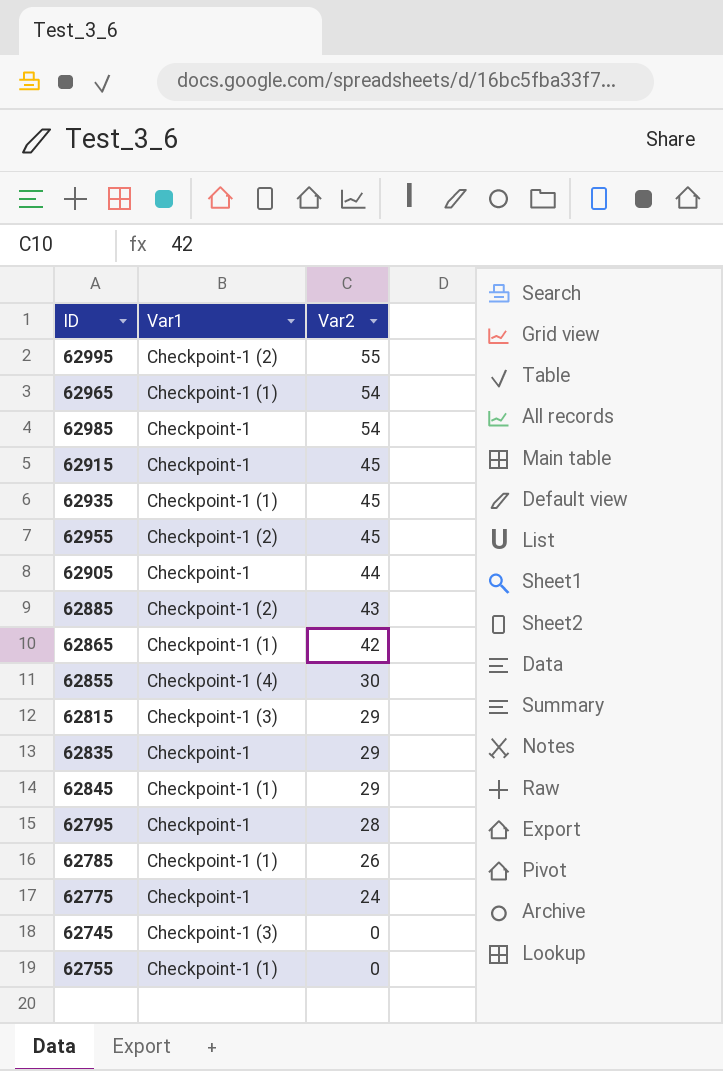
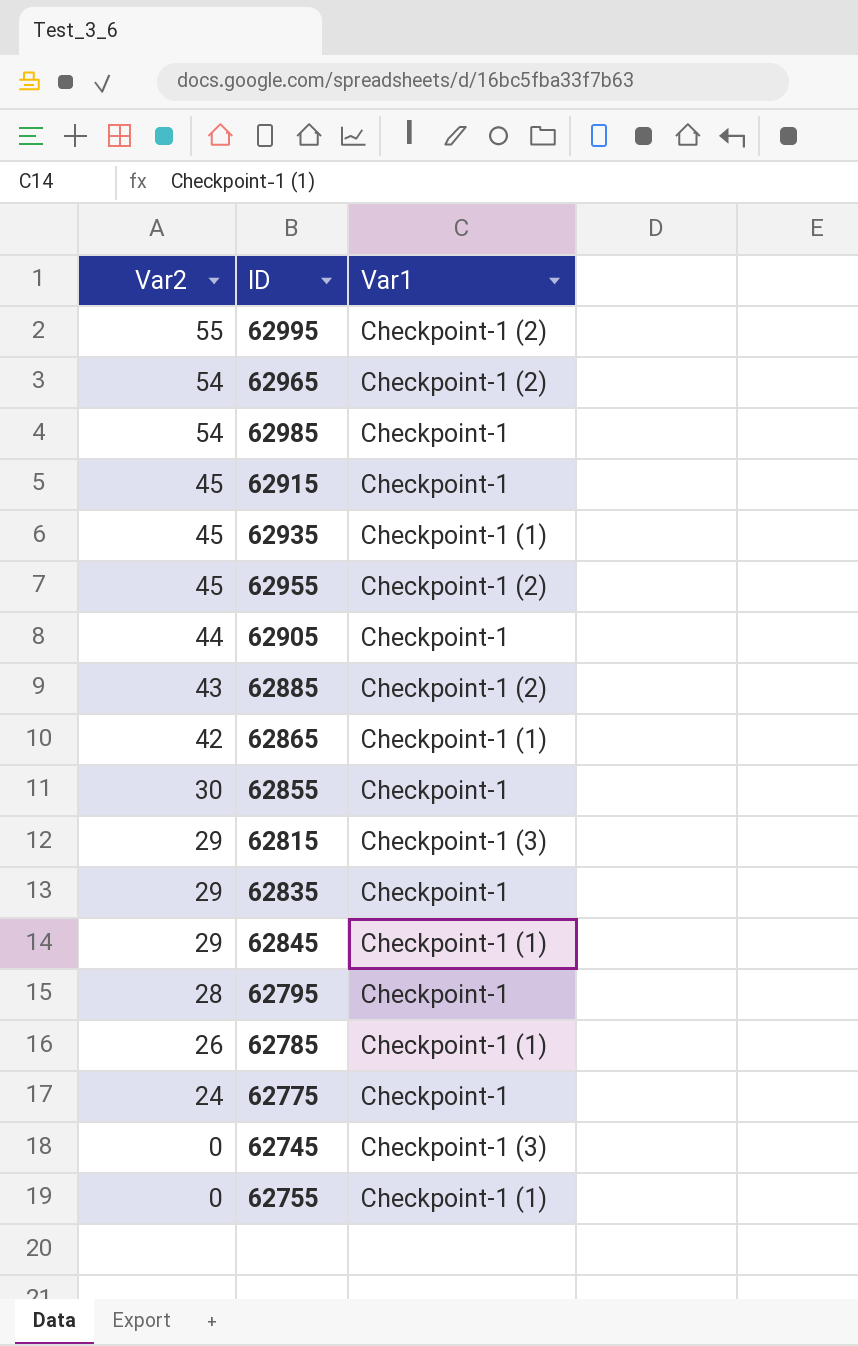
column Var2 | position: 3 -> 1
62965 | Var1: Checkpoint-1 (1) -> Checkpoint-1 (2)
62855 | Var1: Checkpoint-1 (4) -> Checkpoint-1

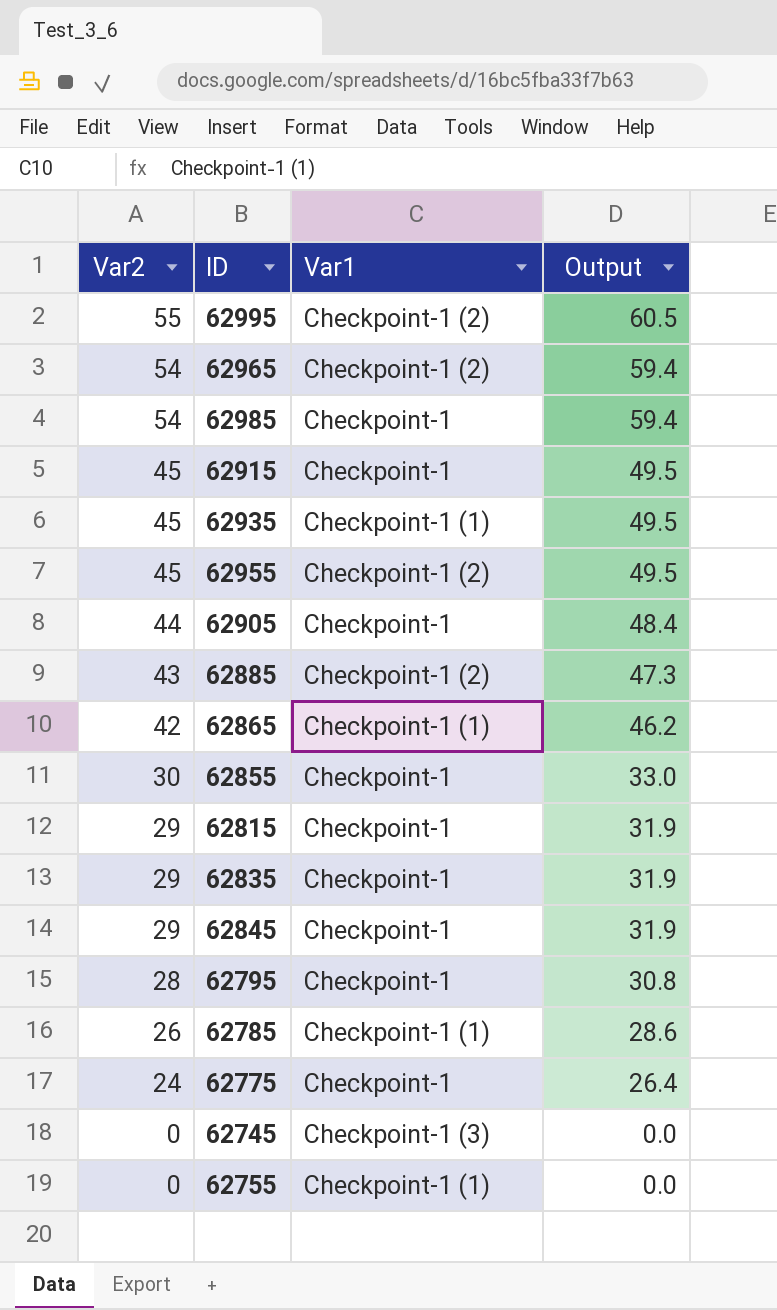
column Output | formula: none -> [Var2] * 1.1
62815 | Var1: Checkpoint-1 (3) -> Checkpoint-1
62845 | Var1: Checkpoint-1 (1) -> Checkpoint-1

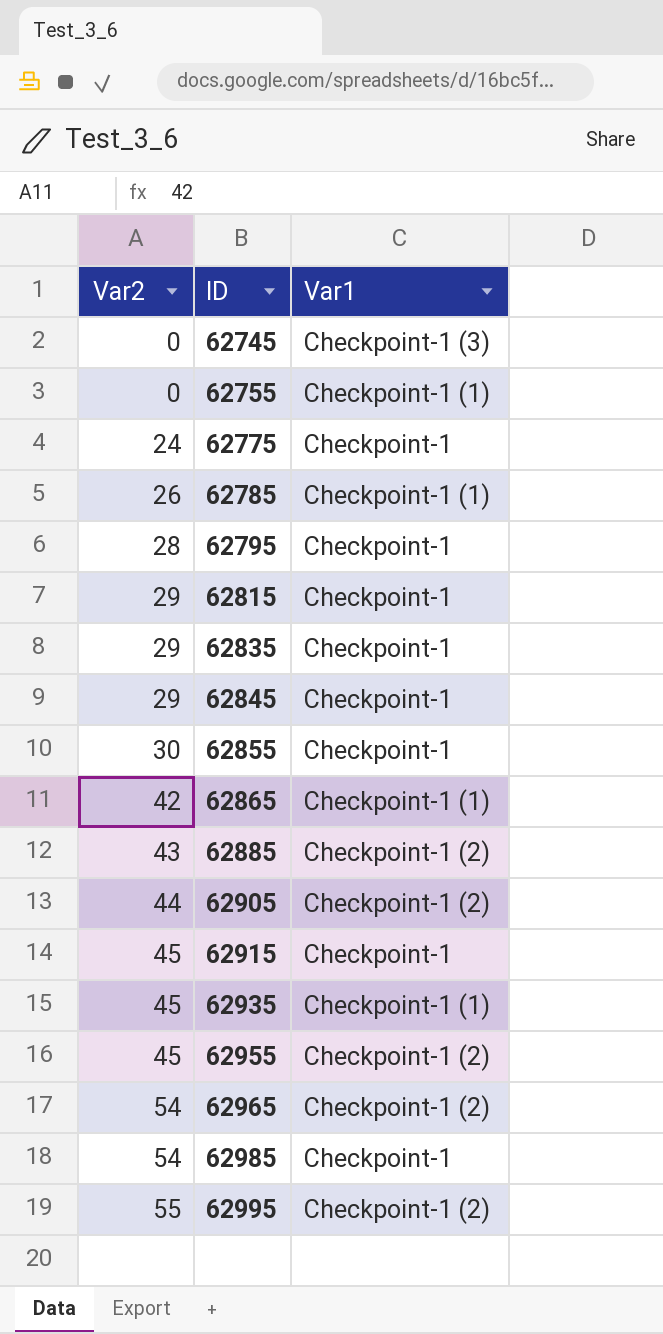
row order: Var2 descending -> Var2 ascending
column Output | formula: [Var2] * 1.1 -> none
62905 | Var1: Checkpoint-1 -> Checkpoint-1 (2)

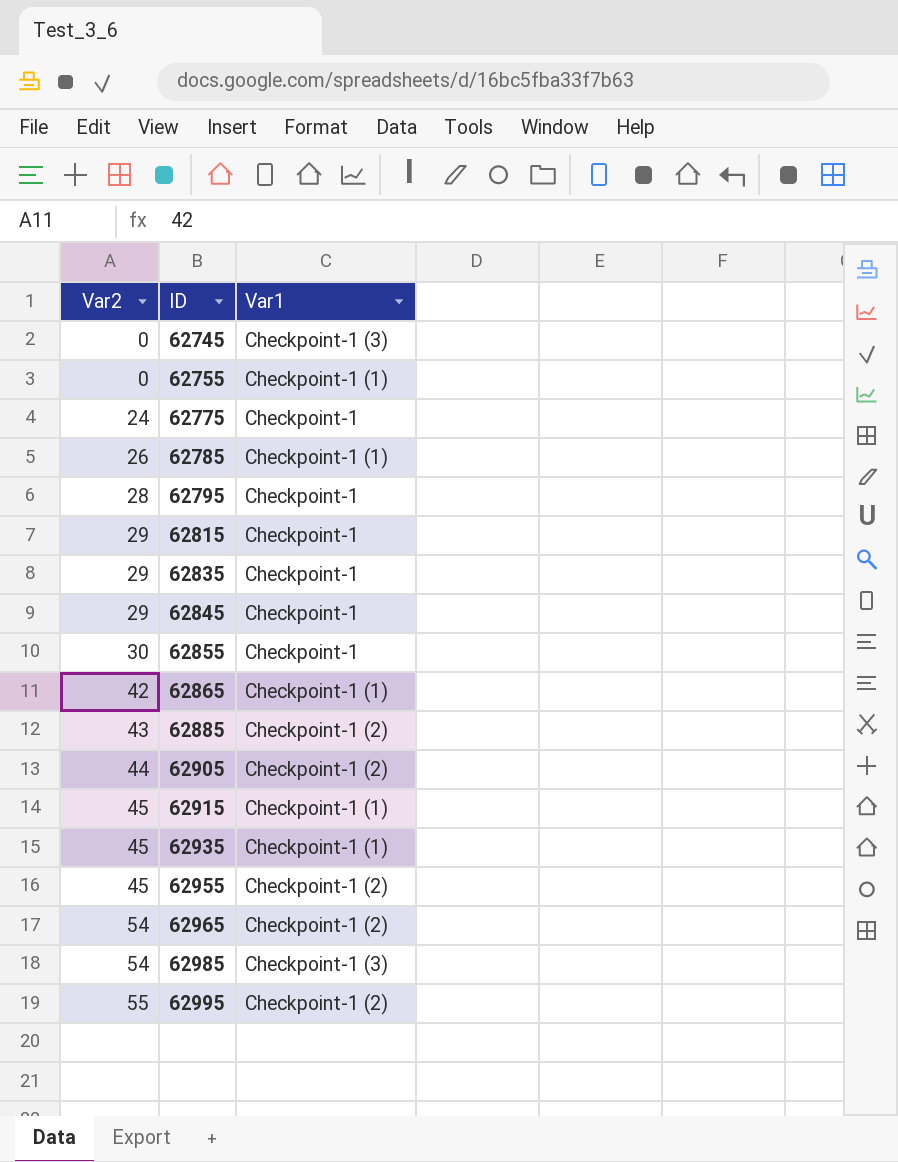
62915 | Var1: Checkpoint-1 -> Checkpoint-1 (1)
62985 | Var1: Checkpoint-1 -> Checkpoint-1 (3)

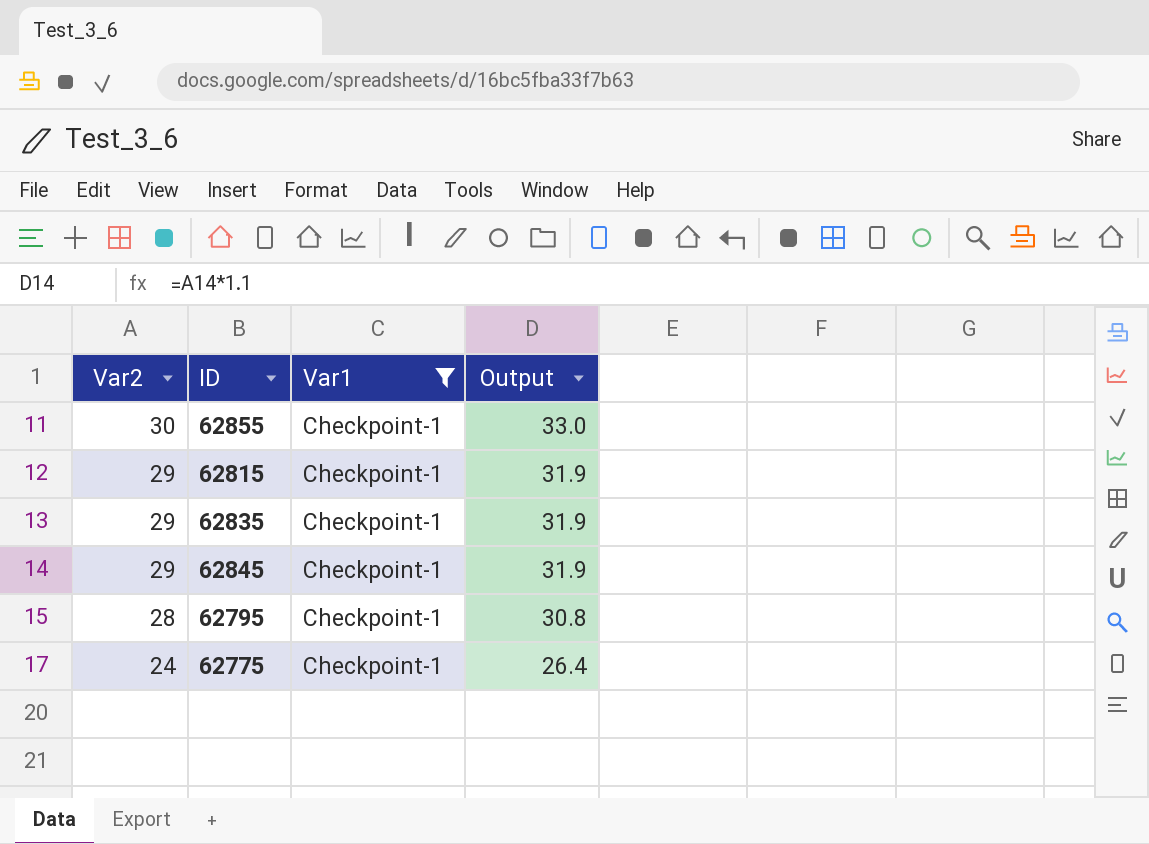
filter: none -> Var1 = Checkpoint-1
row order: Var2 ascending -> Var2 descending
column Output | formula: none -> [Var2] * 1.1

